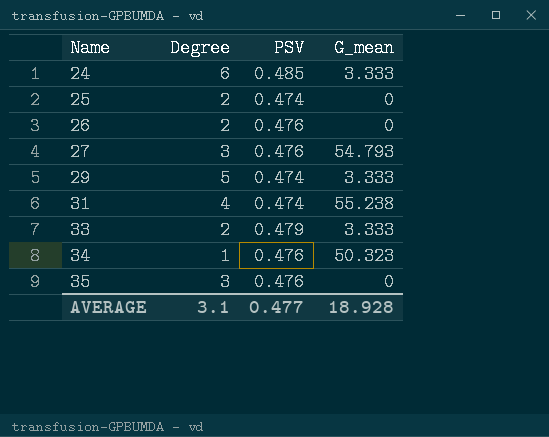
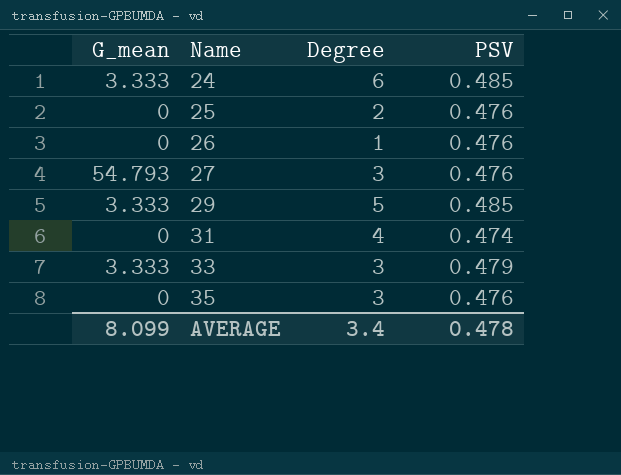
column G_mean | position: 4 -> 1
row 34: 1 | 0.476 | 50.323 -> none
25 | PSV: 0.474 -> 0.476
26 | Degree: 2 -> 1
29 | PSV: 0.474 -> 0.485
31 | G_mean: 55.238 -> 0
33 | Degree: 2 -> 3
AVERAGE | G_mean: 18.928 -> 8.099
AVERAGE | Degree: 3.1 -> 3.4
AVERAGE | PSV: 0.477 -> 0.478

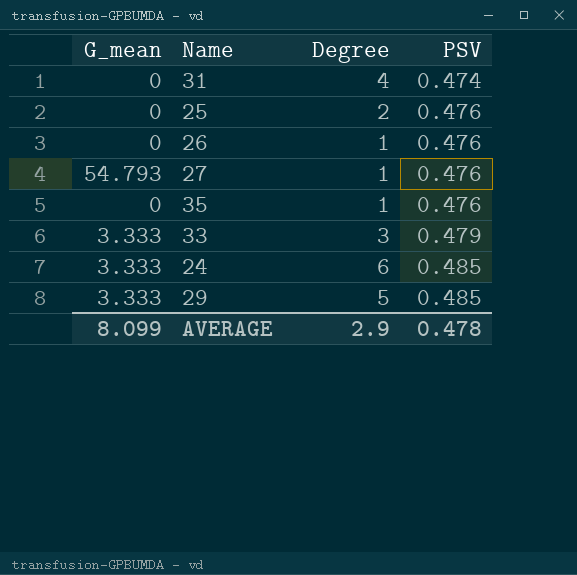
row order: Name ascending -> PSV ascending
27 | Degree: 3 -> 1
35 | Degree: 3 -> 1
AVERAGE | Degree: 3.4 -> 2.9

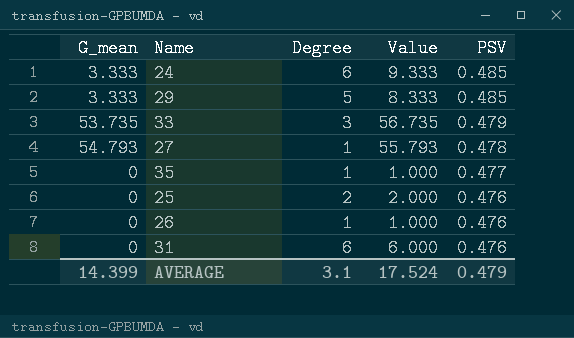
row order: PSV ascending -> PSV descending
column Value | formula: none -> [G_mean] + [Degree]
33 | G_mean: 3.333 -> 53.735
27 | PSV: 0.476 -> 0.478
35 | PSV: 0.476 -> 0.477
31 | Degree: 4 -> 6
31 | PSV: 0.474 -> 0.476
AVERAGE | G_mean: 8.099 -> 14.399
AVERAGE | Degree: 2.9 -> 3.1
AVERAGE | PSV: 0.478 -> 0.479

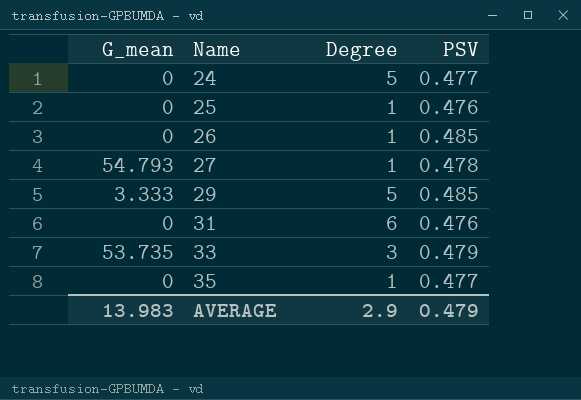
row order: PSV descending -> Name ascending
column Value | formula: [G_mean] + [Degree] -> none
24 | G_mean: 3.333 -> 0
24 | Degree: 6 -> 5
24 | PSV: 0.485 -> 0.477
25 | Degree: 2 -> 1
26 | PSV: 0.476 -> 0.485
AVERAGE | G_mean: 14.399 -> 13.983
AVERAGE | Degree: 3.1 -> 2.9

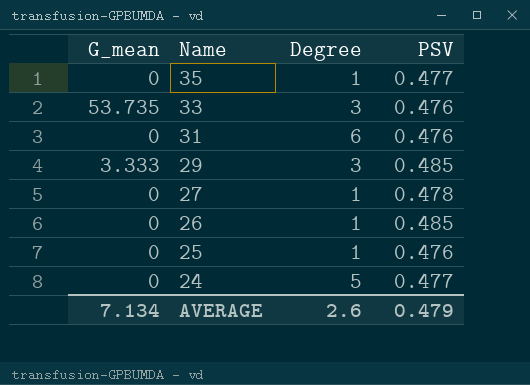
row order: Name ascending -> Name descending
33 | PSV: 0.479 -> 0.476
29 | Degree: 5 -> 3
27 | G_mean: 54.793 -> 0
AVERAGE | G_mean: 13.983 -> 7.134
AVERAGE | Degree: 2.9 -> 2.6

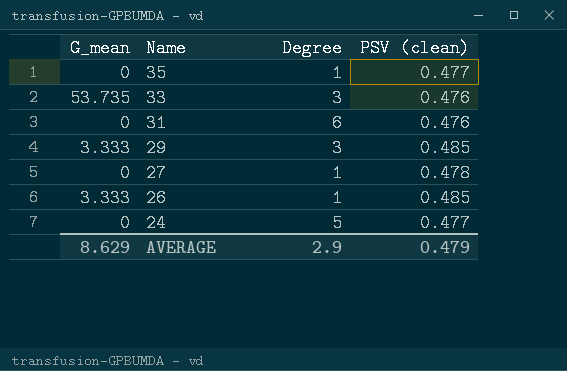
column name: PSV -> PSV (clean)
row 25: 0 | 1 | 0.476 -> none
26 | G_mean: 0 -> 3.333
AVERAGE | G_mean: 7.134 -> 8.629
AVERAGE | Degree: 2.6 -> 2.9

